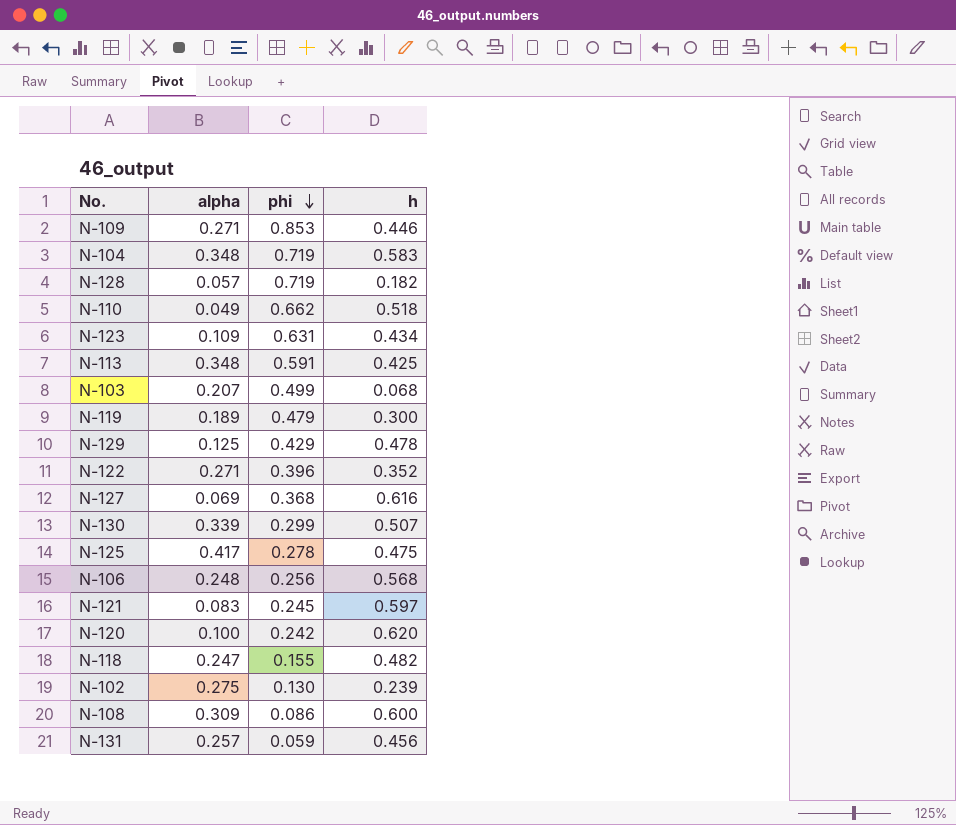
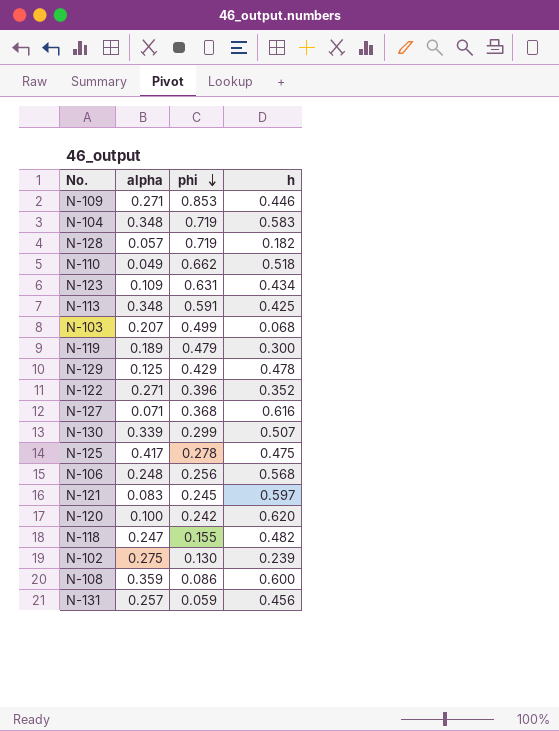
N-127 | alpha: 0.069 -> 0.071
N-108 | alpha: 0.309 -> 0.359

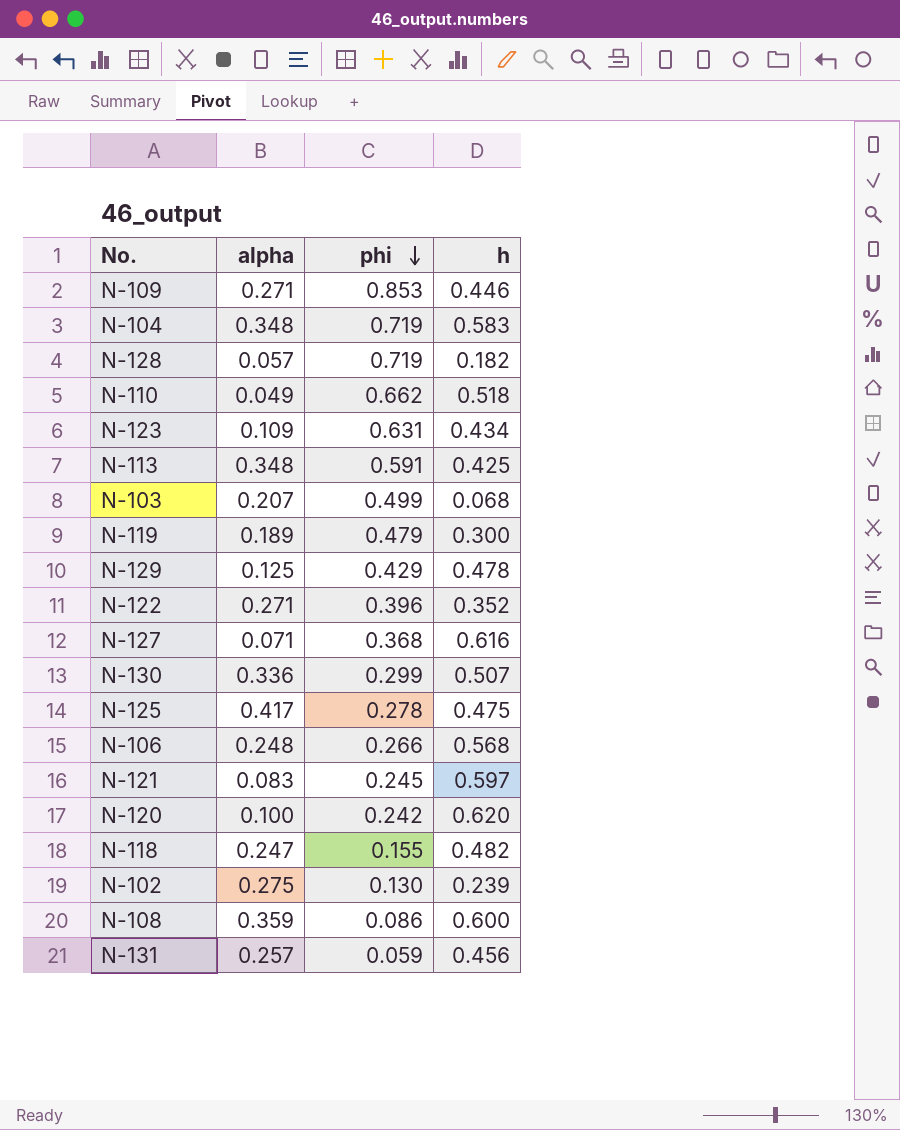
N-130 | alpha: 0.339 -> 0.336
N-106 | phi: 0.256 -> 0.266

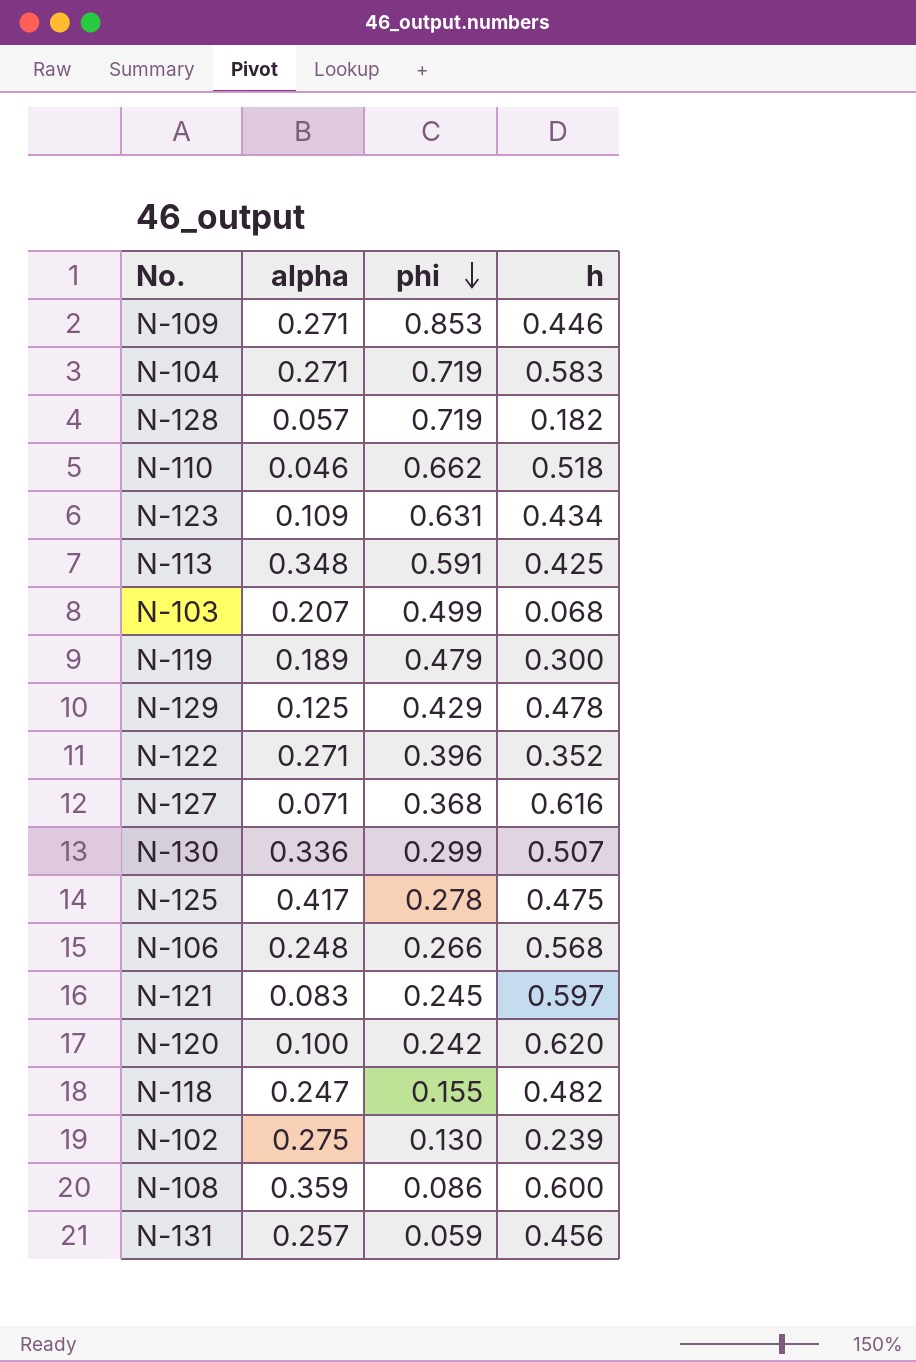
N-104 | alpha: 0.348 -> 0.271
N-110 | alpha: 0.049 -> 0.046

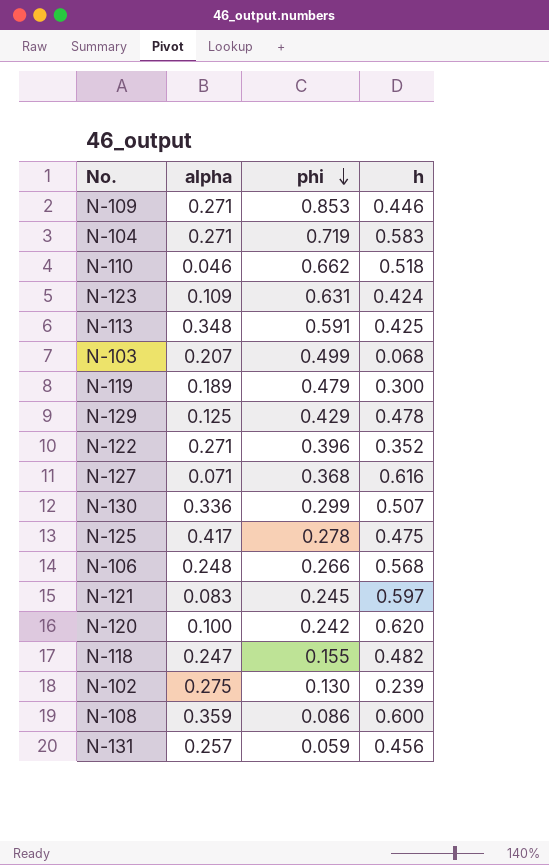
row N-128: 0.057 | 0.719 | 0.182 -> none
N-123 | h: 0.434 -> 0.424

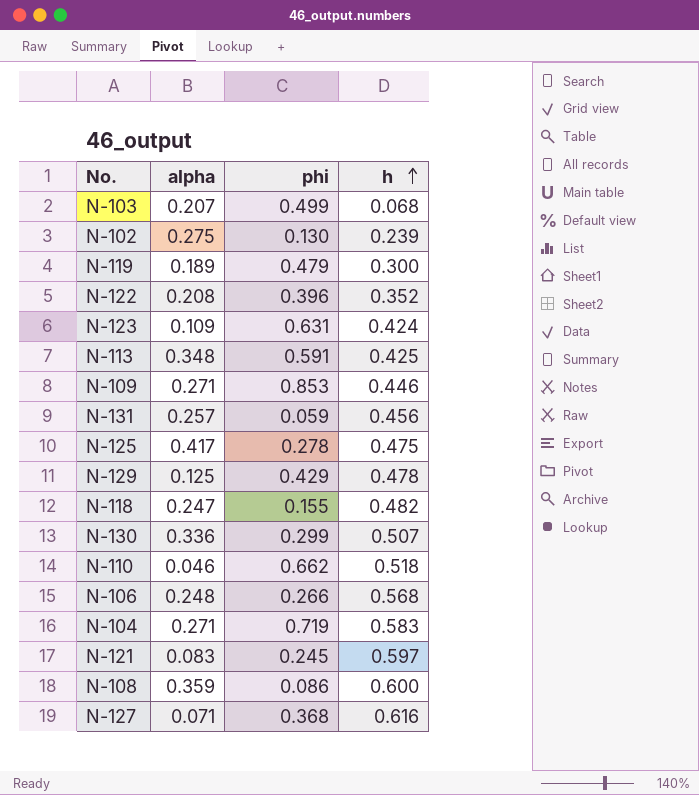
row order: phi descending -> h ascending
row N-120: 0.100 | 0.242 | 0.620 -> none
N-122 | alpha: 0.271 -> 0.208

